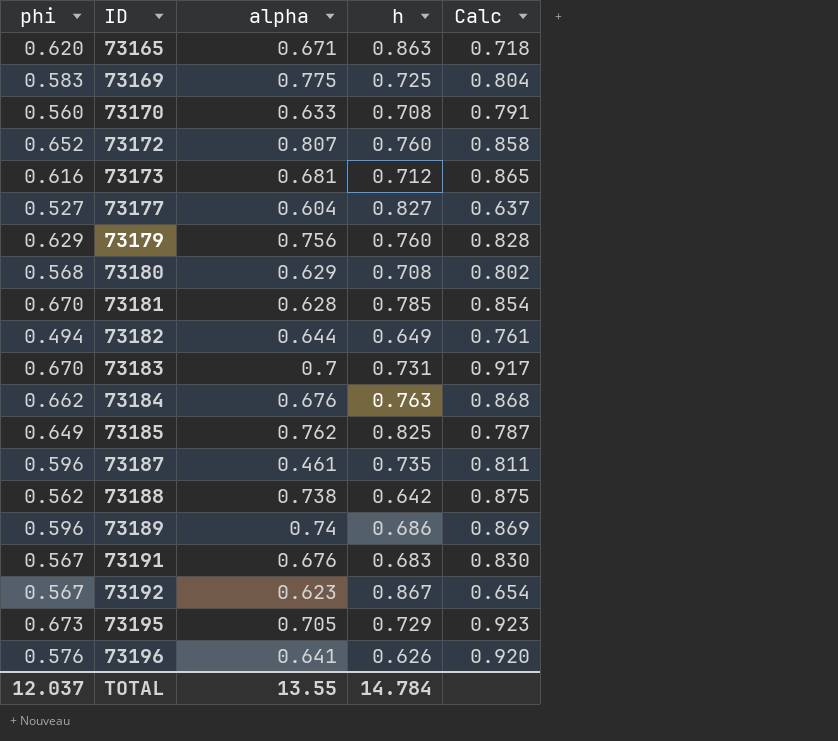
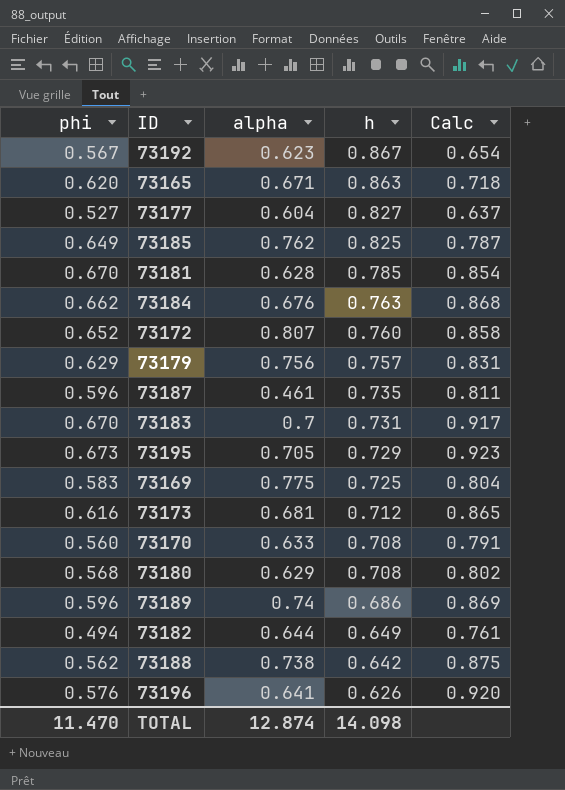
row order: ID ascending -> h descending
row 73191: 0.567 | 0.676 | 0.683 | 0.830 -> none
73179 | h: 0.760 -> 0.757
73179 | Calc: 0.828 -> 0.831
TOTAL | phi: 12.037 -> 11.470
TOTAL | alpha: 13.55 -> 12.874
TOTAL | h: 14.784 -> 14.098

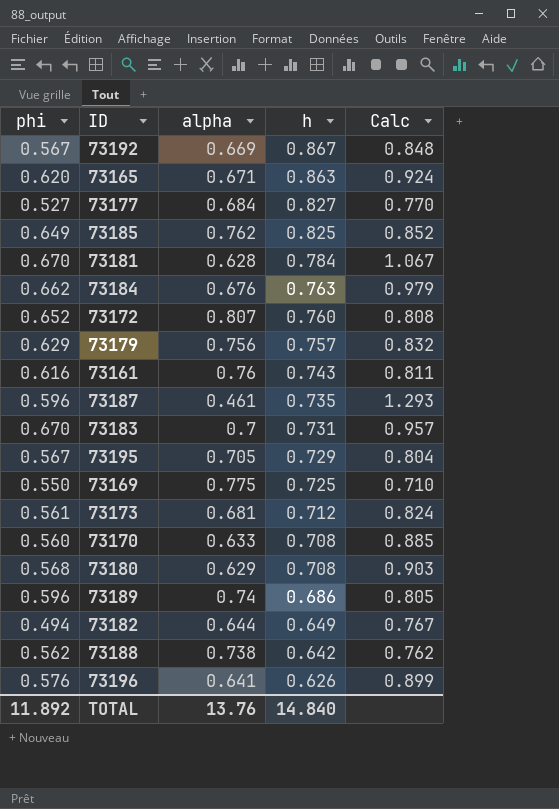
column Calc | formula: [phi] / [h] -> [phi] / [alpha]
73192 | alpha: 0.623 -> 0.669
73177 | alpha: 0.604 -> 0.684
73181 | h: 0.785 -> 0.784
row 73161: none -> 0.616 | 0.76 | 0.743 | 0.811
73195 | phi: 0.673 -> 0.567
73169 | phi: 0.583 -> 0.550
73173 | phi: 0.616 -> 0.561
TOTAL | phi: 11.470 -> 11.892
TOTAL | alpha: 12.874 -> 13.76
TOTAL | h: 14.098 -> 14.840

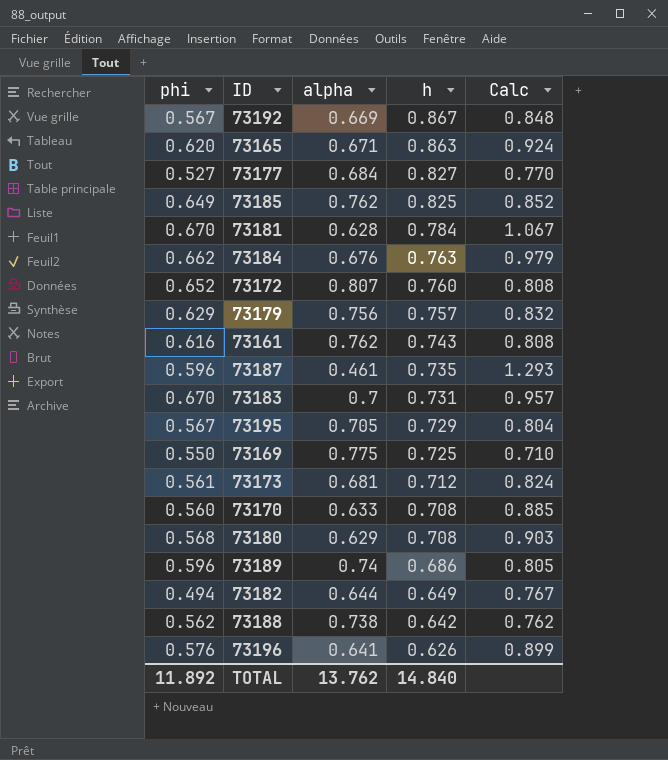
73161 | alpha: 0.76 -> 0.762
73161 | Calc: 0.811 -> 0.808
TOTAL | alpha: 13.76 -> 13.762

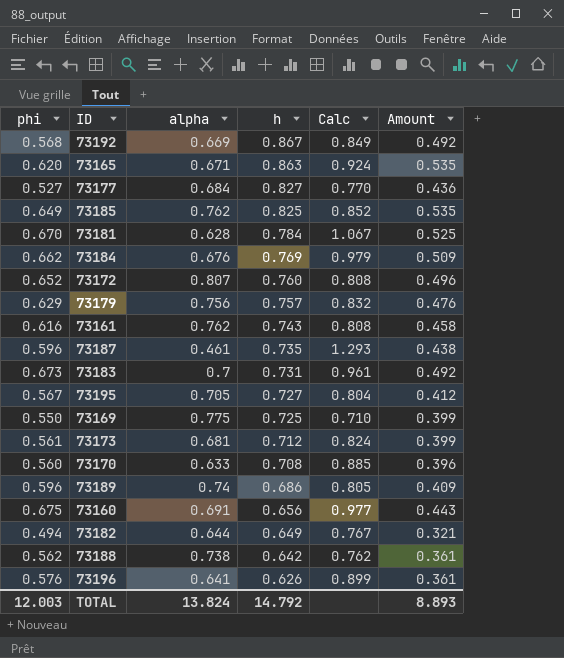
column Amount | formula: none -> [phi] * [h]
row 73180: 0.568 | 0.629 | 0.708 | 0.903 -> none
73192 | phi: 0.567 -> 0.568
73192 | Calc: 0.848 -> 0.849
73184 | h: 0.763 -> 0.769
73183 | phi: 0.670 -> 0.673
73183 | Calc: 0.957 -> 0.961
73195 | h: 0.729 -> 0.727
row 73160: none -> 0.675 | 0.691 | 0.656 | 0.977 | 0.443
TOTAL | phi: 11.892 -> 12.003
TOTAL | alpha: 13.762 -> 13.824
TOTAL | h: 14.840 -> 14.792

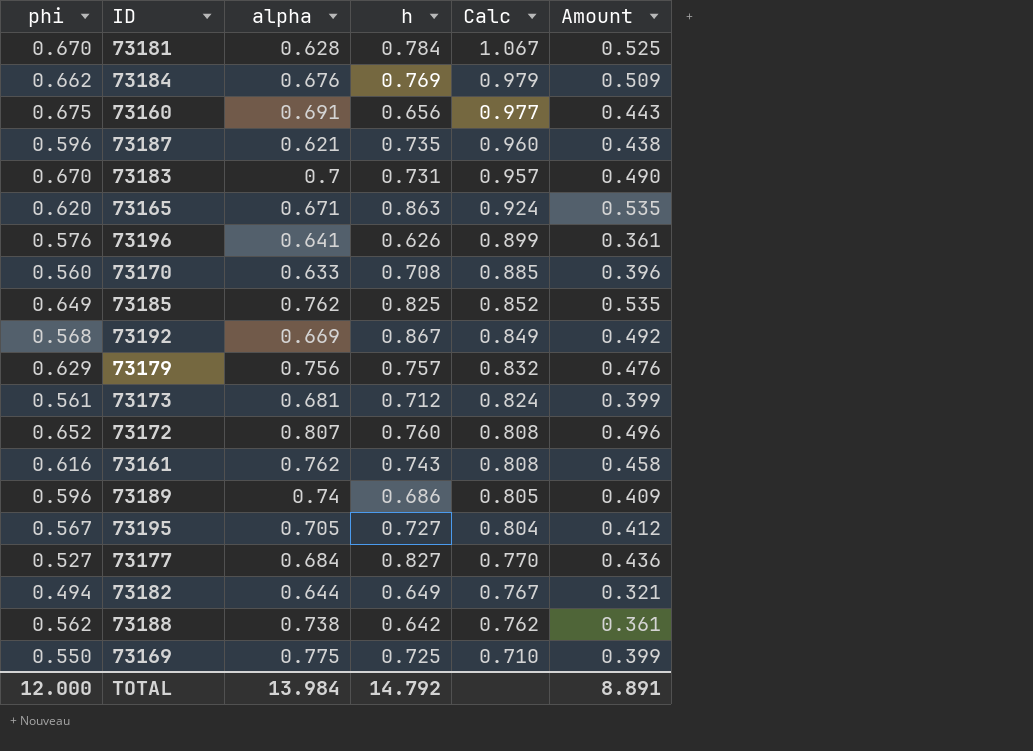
row order: h descending -> Calc descending
73187 | alpha: 0.461 -> 0.621
73187 | Calc: 1.293 -> 0.960
73183 | phi: 0.673 -> 0.670
73183 | Calc: 0.961 -> 0.957
73183 | Amount: 0.492 -> 0.490
TOTAL | phi: 12.003 -> 12.000
TOTAL | alpha: 13.824 -> 13.984
TOTAL | Amount: 8.893 -> 8.891

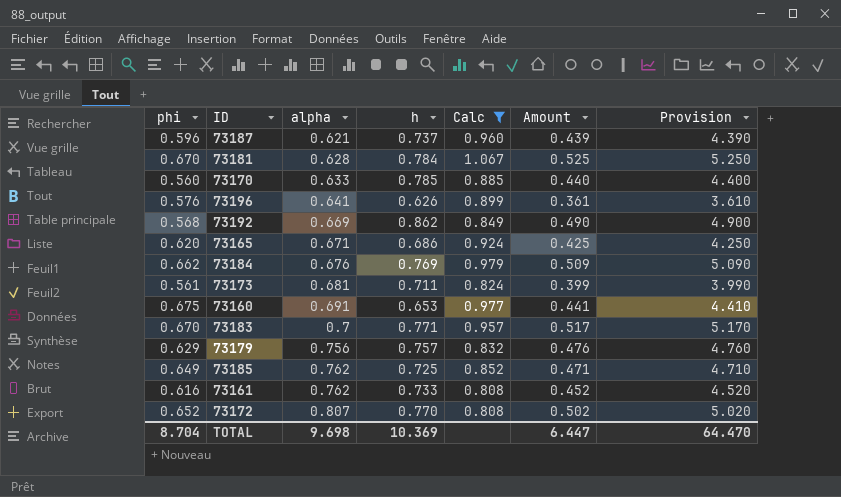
filter: none -> Calc >= 0.808
row order: Calc descending -> alpha ascending
column Provision | formula: none -> [Amount] * 10
73187 | h: 0.735 -> 0.737
73187 | Amount: 0.438 -> 0.439
73170 | h: 0.708 -> 0.785
73170 | Amount: 0.396 -> 0.440
73192 | h: 0.867 -> 0.862
73192 | Amount: 0.492 -> 0.490
73165 | h: 0.863 -> 0.686
73165 | Amount: 0.535 -> 0.425
73173 | h: 0.712 -> 0.711
73160 | h: 0.656 -> 0.653
73160 | Amount: 0.443 -> 0.441
73183 | h: 0.731 -> 0.771
73183 | Amount: 0.490 -> 0.517
73185 | h: 0.825 -> 0.725
73185 | Amount: 0.535 -> 0.471
73161 | h: 0.743 -> 0.733
73161 | Amount: 0.458 -> 0.452
73172 | h: 0.760 -> 0.770
73172 | Amount: 0.496 -> 0.502
TOTAL | phi: 12.000 -> 8.704
TOTAL | alpha: 13.984 -> 9.698
TOTAL | h: 14.792 -> 10.369
TOTAL | Amount: 8.891 -> 6.447

